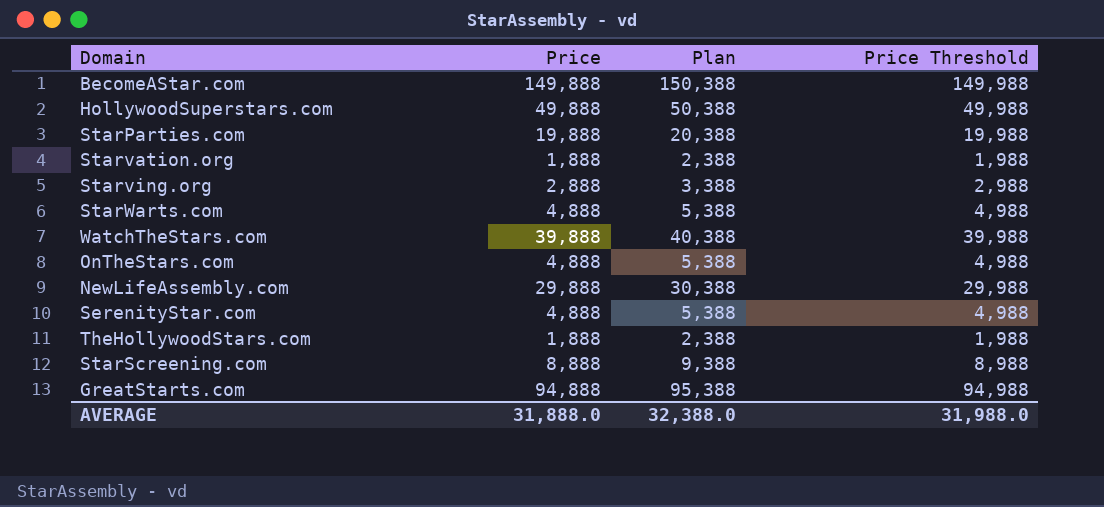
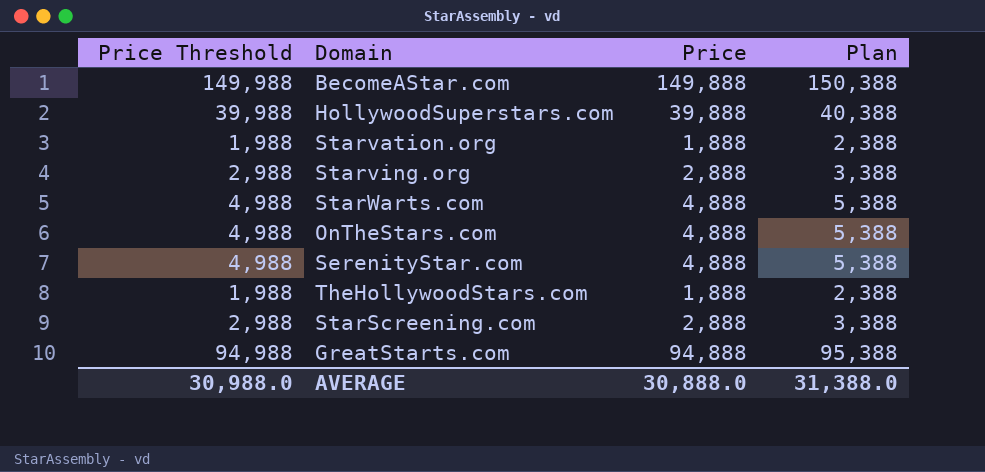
column Price Threshold | position: 4 -> 1
row StarParties.com: 19,888 | 20,388 | 19,988 -> none
row WatchTheStars.com: 39,888 | 40,388 | 39,988 -> none
row NewLifeAssembly.com: 29,888 | 30,388 | 29,988 -> none
HollywoodSuperstars.com | Price Threshold: 49,988 -> 39,988
HollywoodSuperstars.com | Price: 49,888 -> 39,888
HollywoodSuperstars.com | Plan: 50,388 -> 40,388
StarScreening.com | Price Threshold: 8,988 -> 2,988
StarScreening.com | Price: 8,888 -> 2,888
StarScreening.com | Plan: 9,388 -> 3,388
AVERAGE | Price Threshold: 31,988.0 -> 30,988.0
AVERAGE | Price: 31,888.0 -> 30,888.0
AVERAGE | Plan: 32,388.0 -> 31,388.0

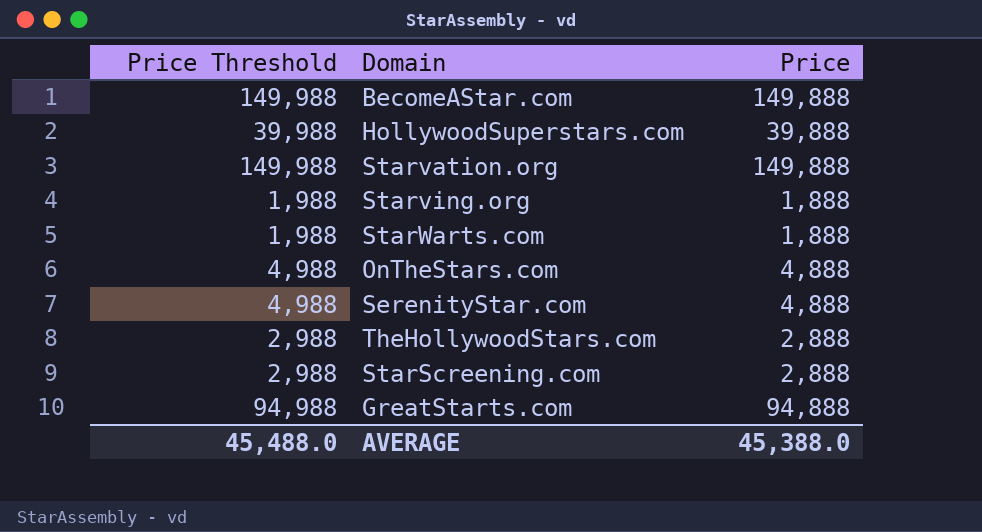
column Plan | formula: [Price] + 500 -> none
Starvation.org | Price Threshold: 1,988 -> 149,988
Starvation.org | Price: 1,888 -> 149,888
Starving.org | Price Threshold: 2,988 -> 1,988
Starving.org | Price: 2,888 -> 1,888
StarWarts.com | Price Threshold: 4,988 -> 1,988
StarWarts.com | Price: 4,888 -> 1,888
TheHollywoodStars.com | Price Threshold: 1,988 -> 2,988
TheHollywoodStars.com | Price: 1,888 -> 2,888
AVERAGE | Price Threshold: 30,988.0 -> 45,488.0
AVERAGE | Price: 30,888.0 -> 45,388.0

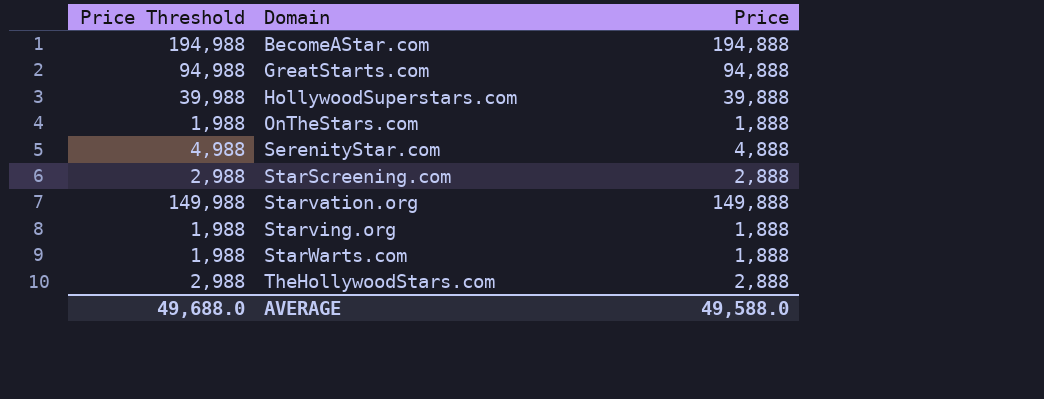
row order: none -> Domain ascending
BecomeAStar.com | Price Threshold: 149,988 -> 194,988
BecomeAStar.com | Price: 149,888 -> 194,888
OnTheStars.com | Price Threshold: 4,988 -> 1,988
OnTheStars.com | Price: 4,888 -> 1,888
AVERAGE | Price Threshold: 45,488.0 -> 49,688.0
AVERAGE | Price: 45,388.0 -> 49,588.0

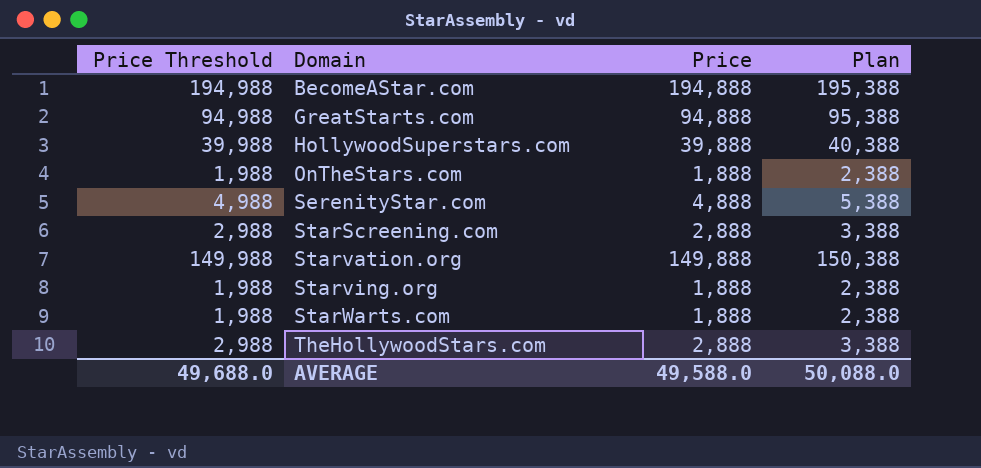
column Plan | formula: none -> [Price] + 500

